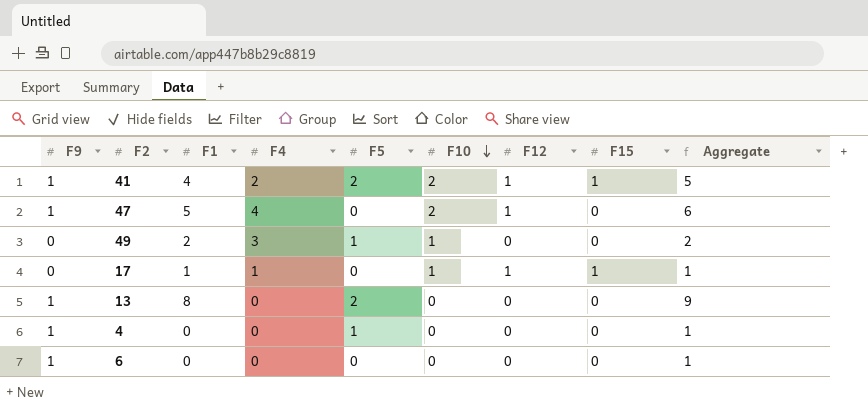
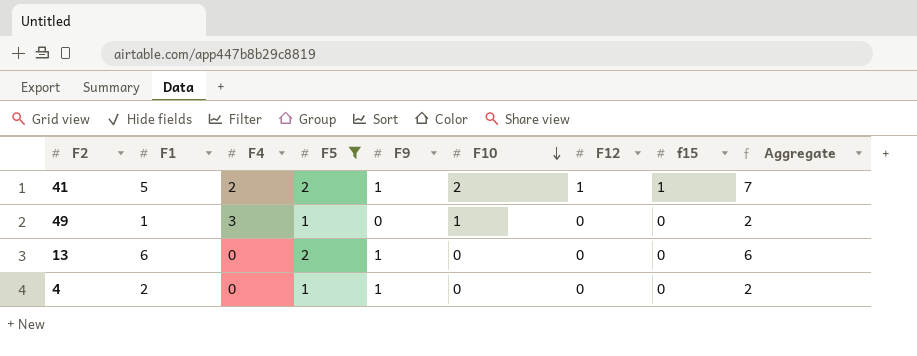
filter: none -> F5 != 0
column F9 | position: 1 -> 5
column name: F15 -> f15
column Aggregate | formula: [F9] + [F1] -> [F1] + [F10]
41 | F1: 4 -> 5
49 | F1: 2 -> 1
13 | F1: 8 -> 6
4 | F1: 0 -> 2

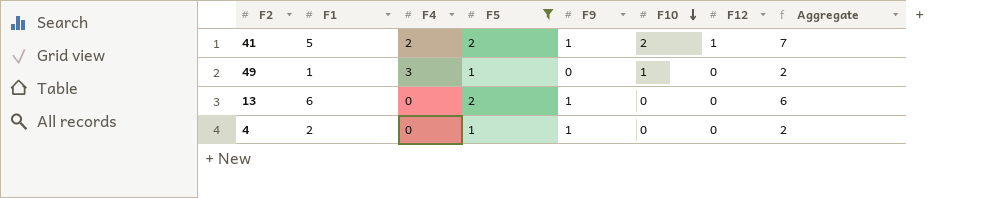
column f15 | position: 8 -> none

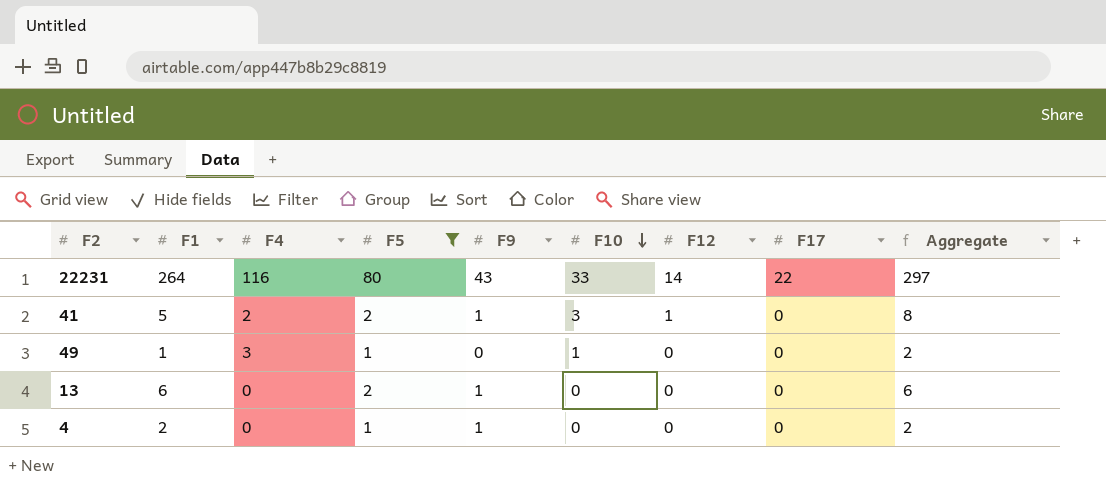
column F17 | position: none -> 8
row 22231: none -> 264 | 116 | 80 | 43 | 33 | 14 | 22 | 297
41 | F10: 2 -> 3
41 | Aggregate: 7 -> 8

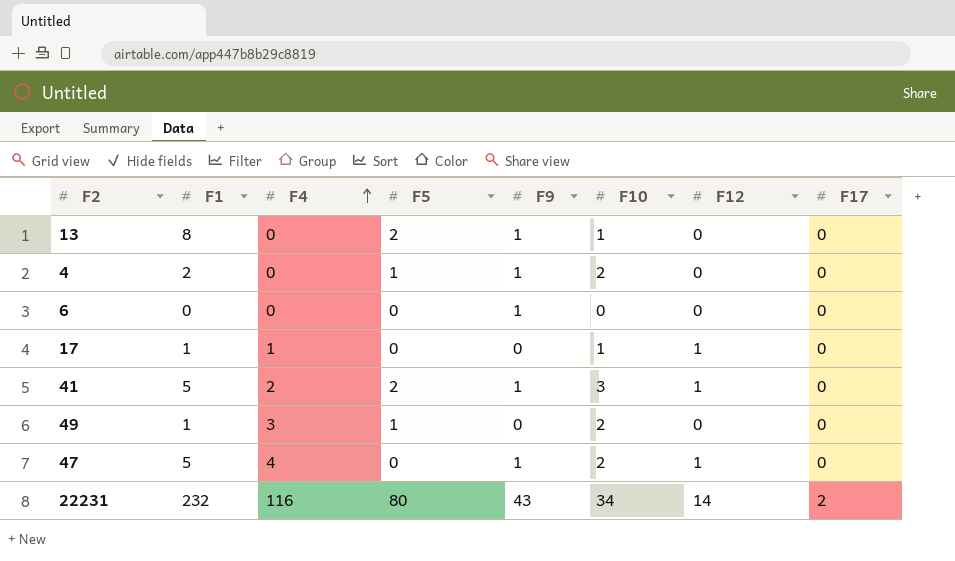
filter: F5 != 0 -> none
row order: F10 descending -> F4 ascending
column Aggregate | formula: [F1] + [F10] -> none
13 | F1: 6 -> 8
13 | F10: 0 -> 1
4 | F10: 0 -> 2
49 | F10: 1 -> 2
22231 | F1: 264 -> 232
22231 | F10: 33 -> 34
22231 | F17: 22 -> 2

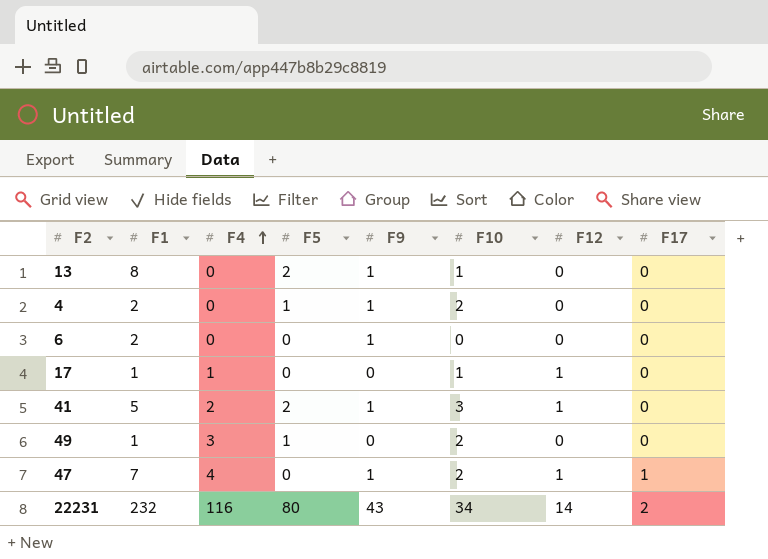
6 | F1: 0 -> 2
47 | F1: 5 -> 7
47 | F17: 0 -> 1

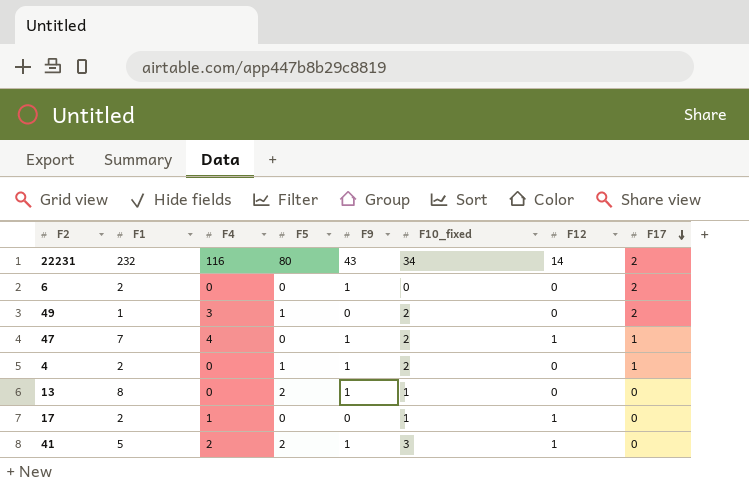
row order: F4 ascending -> F17 descending
column name: F10 -> F10_fixed
6 | F17: 0 -> 2
49 | F17: 0 -> 2
4 | F17: 0 -> 1
17 | F1: 1 -> 2

